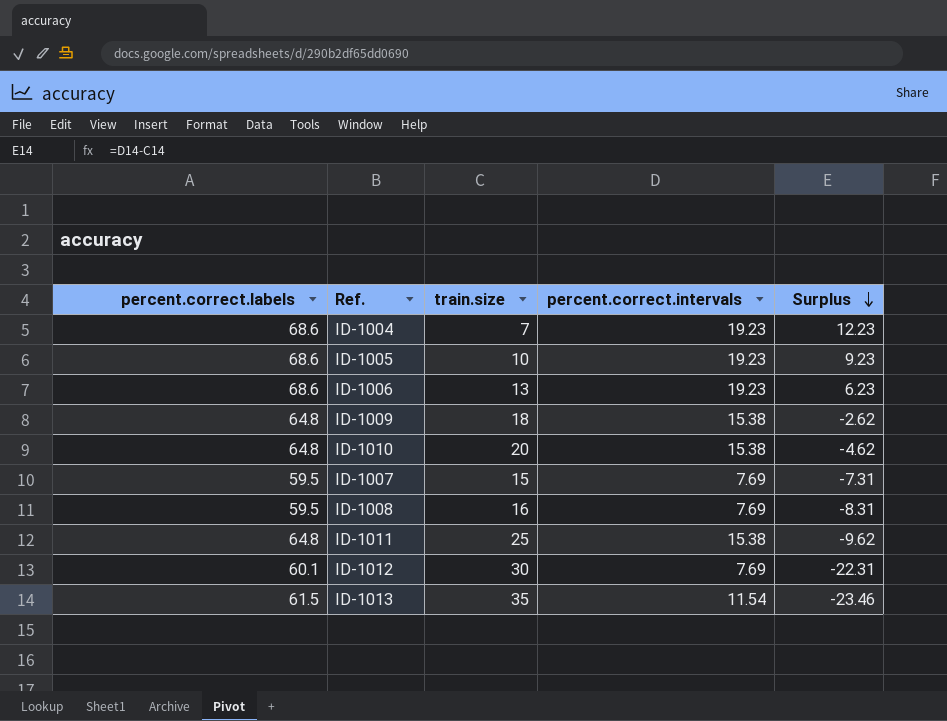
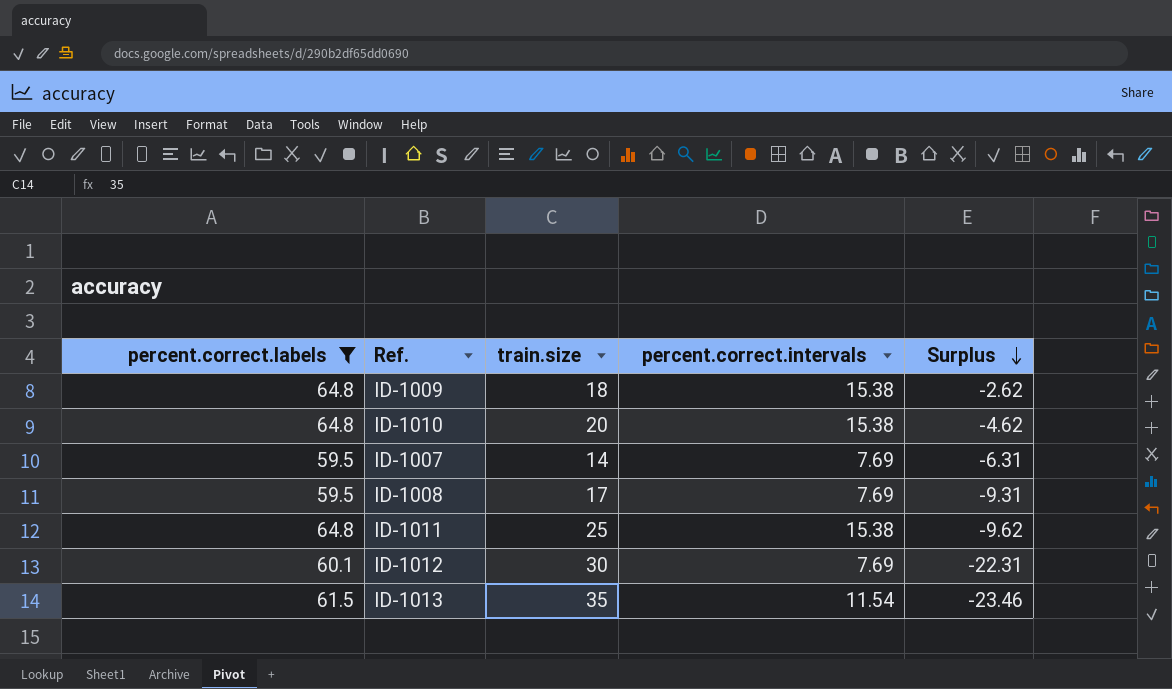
filter: none -> percent.correct.labels != 68.6
ID-1007 | train.size: 15 -> 14
ID-1007 | Surplus: -7.31 -> -6.31
ID-1008 | train.size: 16 -> 17
ID-1008 | Surplus: -8.31 -> -9.31

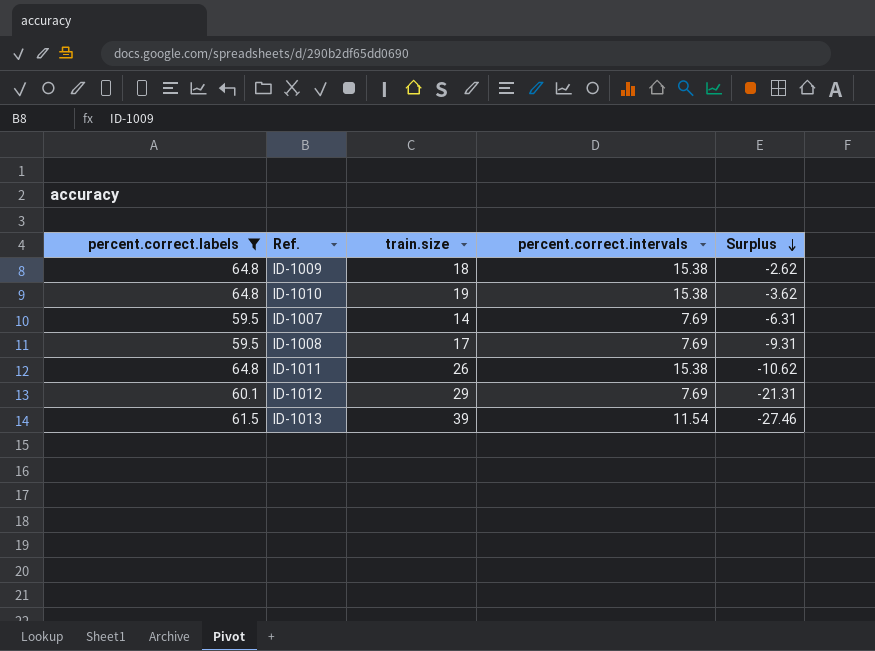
ID-1010 | train.size: 20 -> 19
ID-1010 | Surplus: -4.62 -> -3.62
ID-1011 | train.size: 25 -> 26
ID-1011 | Surplus: -9.62 -> -10.62
ID-1012 | train.size: 30 -> 29
ID-1012 | Surplus: -22.31 -> -21.31
ID-1013 | train.size: 35 -> 39
ID-1013 | Surplus: -23.46 -> -27.46

